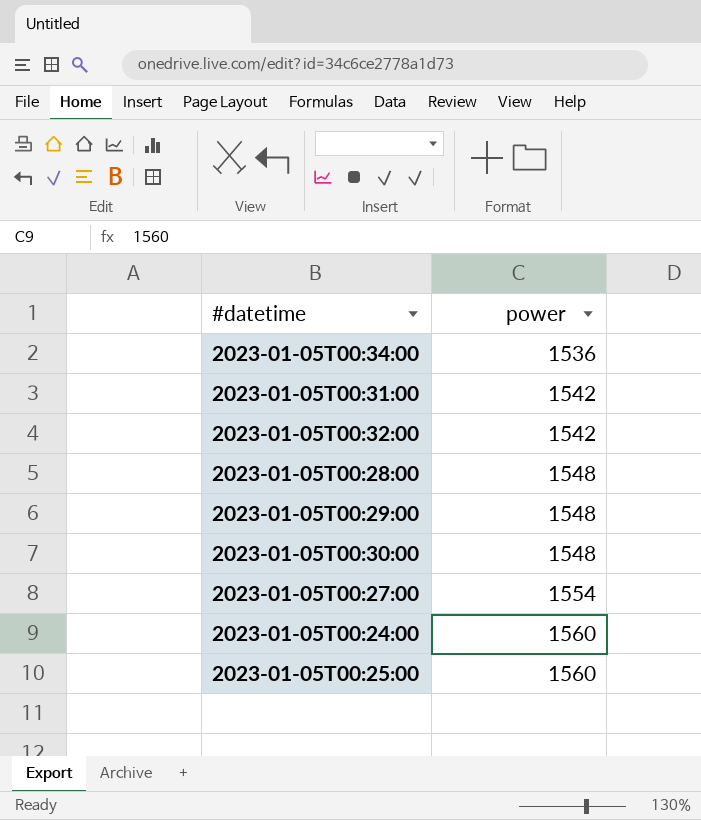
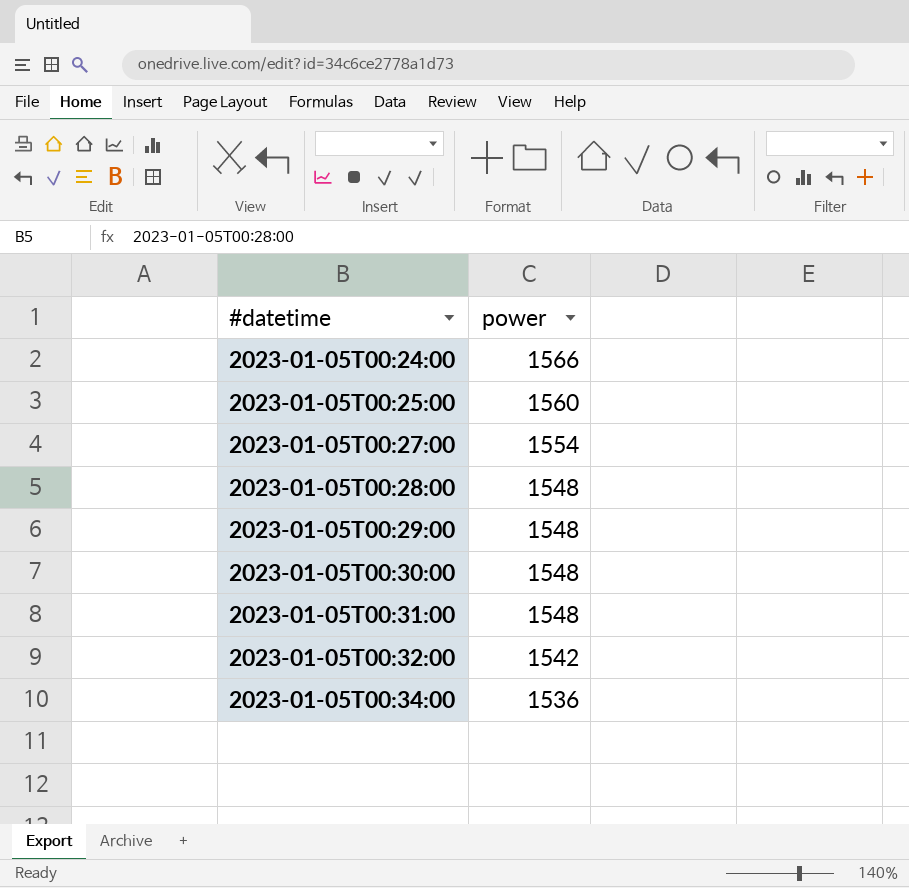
row order: power ascending -> #datetime ascending
2023-01-05T00:24:00 | power: 1560 -> 1566
2023-01-05T00:31:00 | power: 1542 -> 1548

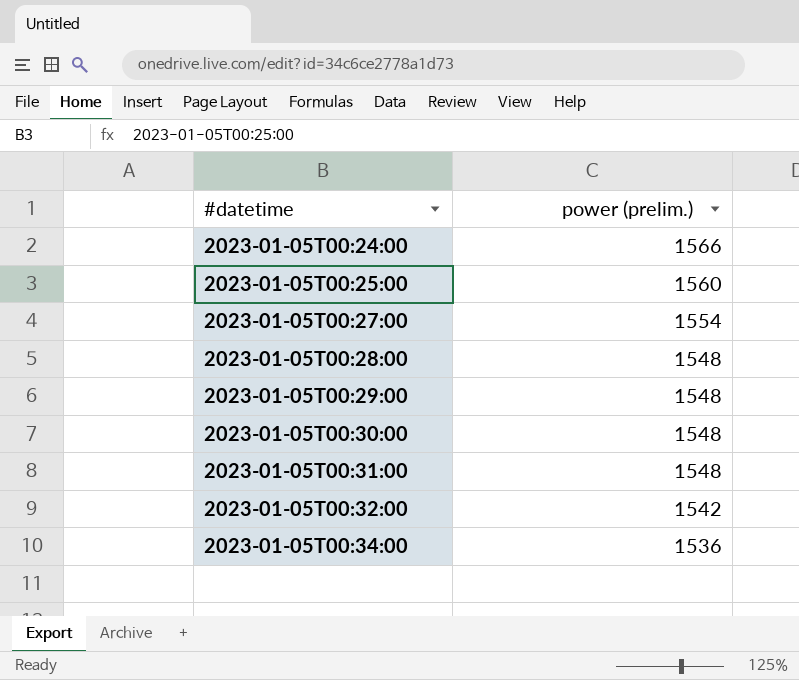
column name: power -> power (prelim.)

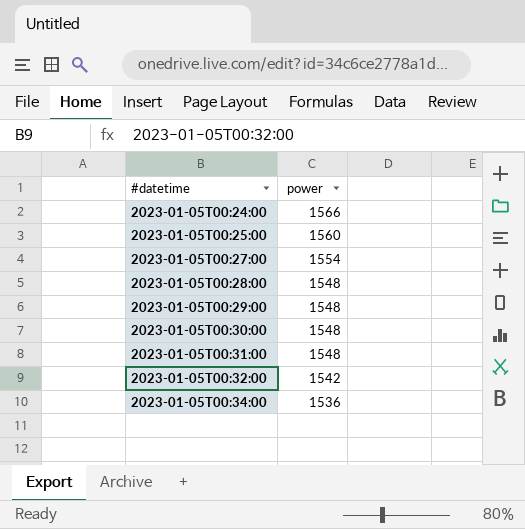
column name: power (prelim.) -> power

